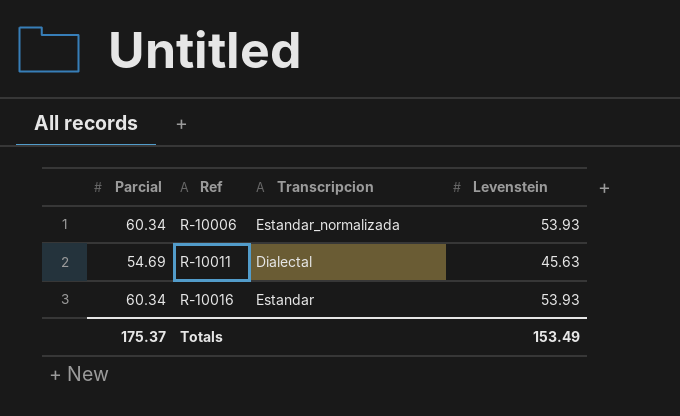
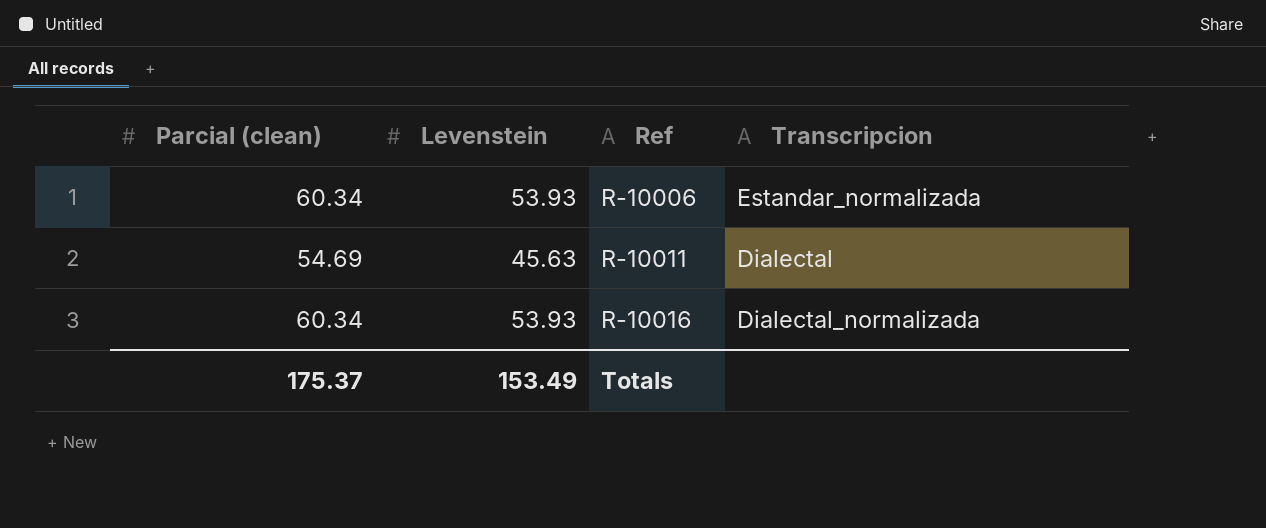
column name: Parcial -> Parcial (clean)
column Levenstein | position: 4 -> 2
R-10016 | Transcripcion: Estandar -> Dialectal_normalizada

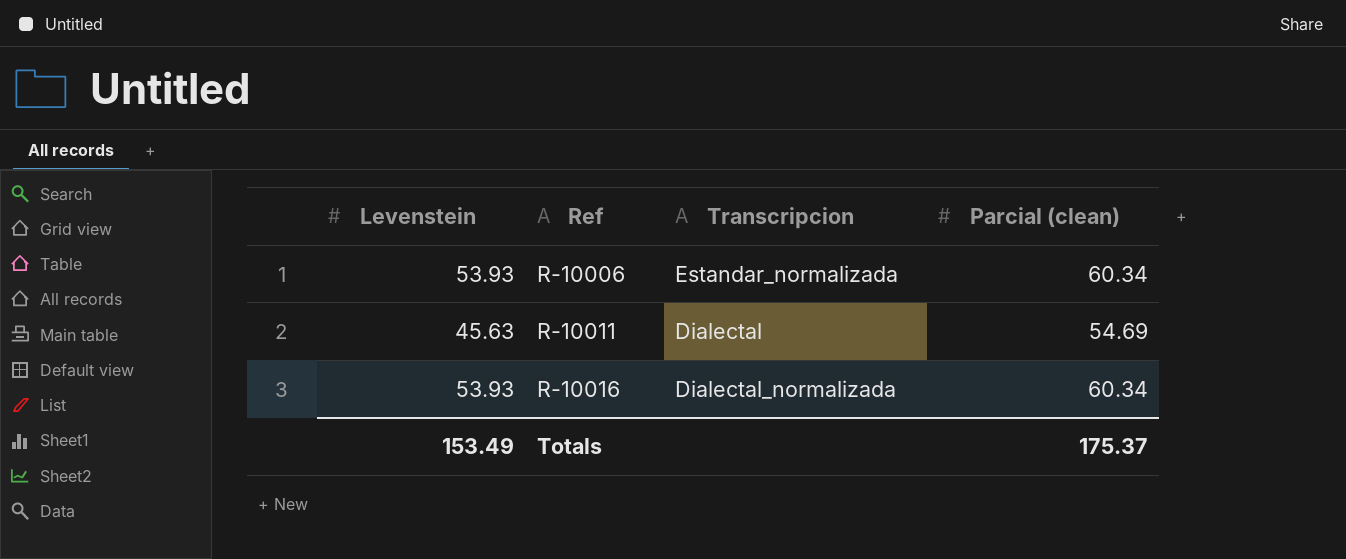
column Parcial (clean) | position: 1 -> 4

